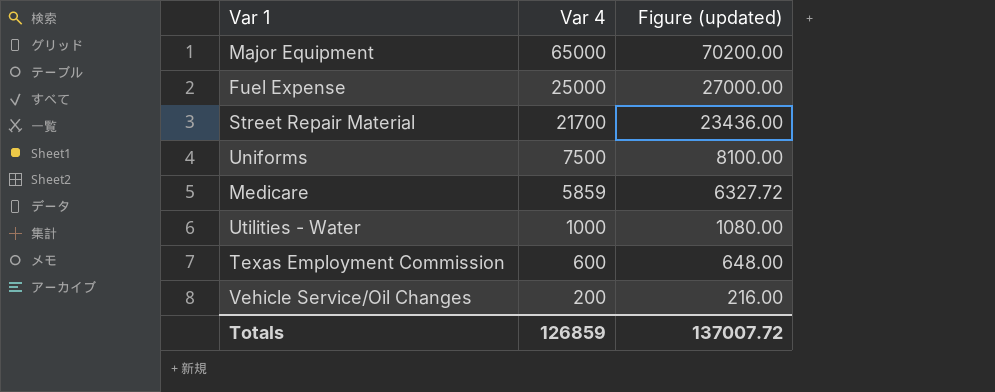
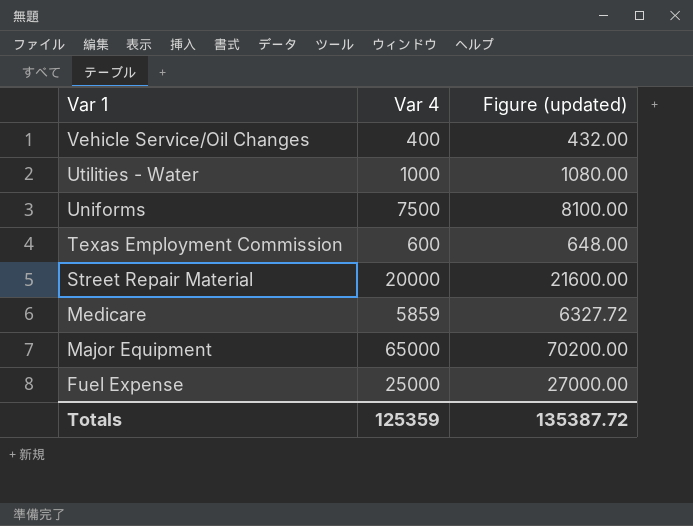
row order: Var 4 descending -> Var 1 descending
Vehicle Service/Oil Changes | Var 4: 200 -> 400
Vehicle Service/Oil Changes | Figure (updated): 216.00 -> 432.00
Street Repair Material | Var 4: 21700 -> 20000
Street Repair Material | Figure (updated): 23436.00 -> 21600.00
Totals | Var 4: 126859 -> 125359
Totals | Figure (updated): 137007.72 -> 135387.72

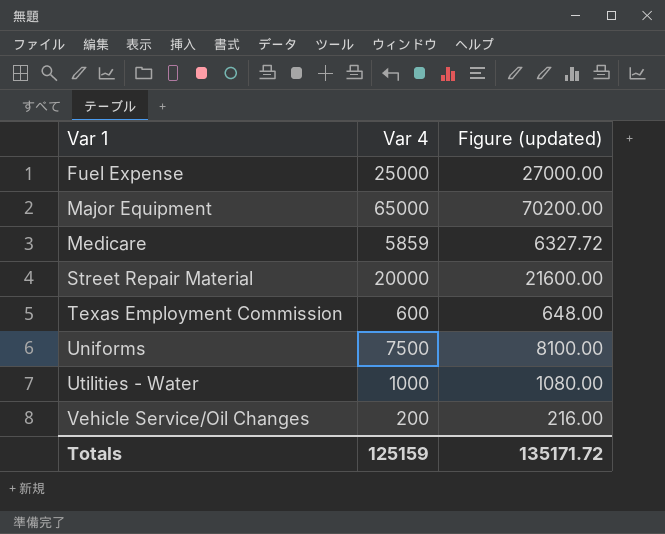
row order: Var 1 descending -> Var 1 ascending
Vehicle Service/Oil Changes | Var 4: 400 -> 200
Vehicle Service/Oil Changes | Figure (updated): 432.00 -> 216.00
Totals | Var 4: 125359 -> 125159
Totals | Figure (updated): 135387.72 -> 135171.72

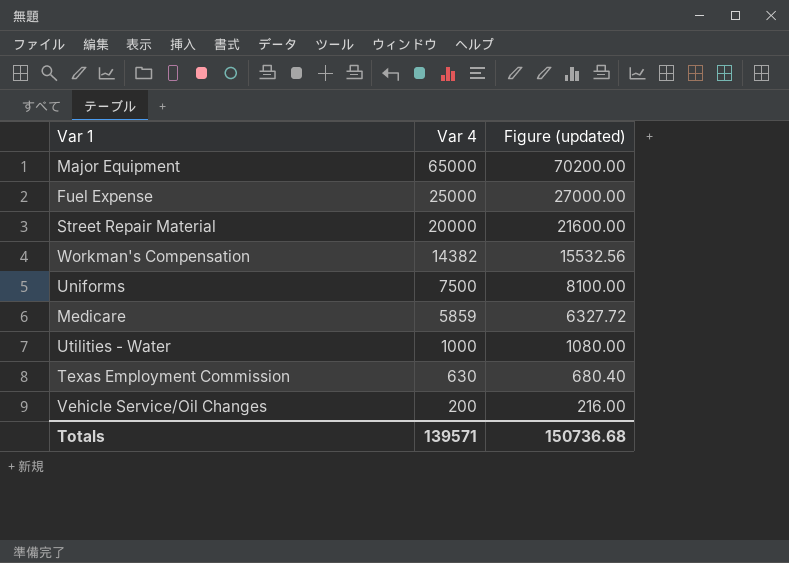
row order: Var 1 ascending -> Var 4 descending
row Workman's Compensation: none -> 14382 | 15532.56
Texas Employment Commission | Var 4: 600 -> 630
Texas Employment Commission | Figure (updated): 648.00 -> 680.40
Totals | Var 4: 125159 -> 139571
Totals | Figure (updated): 135171.72 -> 150736.68

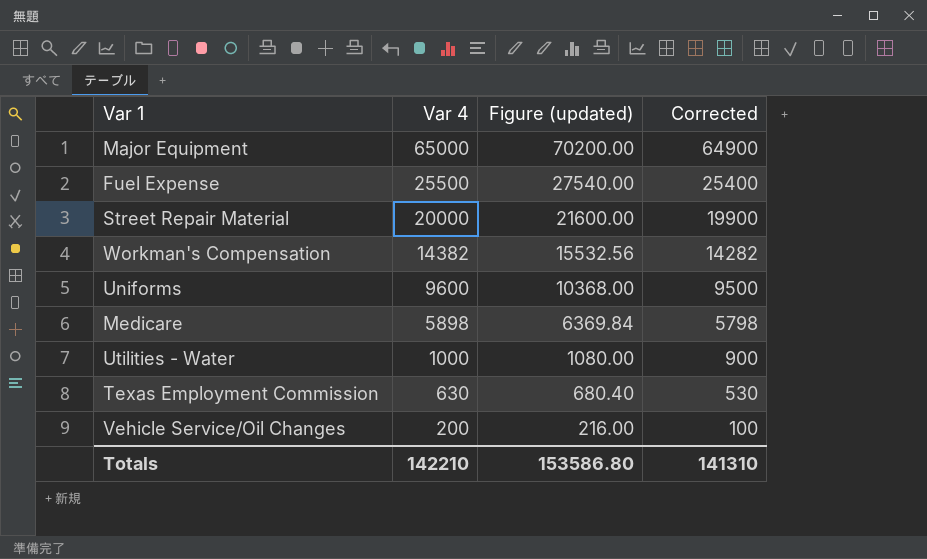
column Corrected | formula: none -> [Var 4] - 100
Fuel Expense | Var 4: 25000 -> 25500
Fuel Expense | Figure (updated): 27000.00 -> 27540.00
Uniforms | Var 4: 7500 -> 9600
Uniforms | Figure (updated): 8100.00 -> 10368.00
Medicare | Var 4: 5859 -> 5898
Medicare | Figure (updated): 6327.72 -> 6369.84
Totals | Var 4: 139571 -> 142210
Totals | Figure (updated): 150736.68 -> 153586.80

